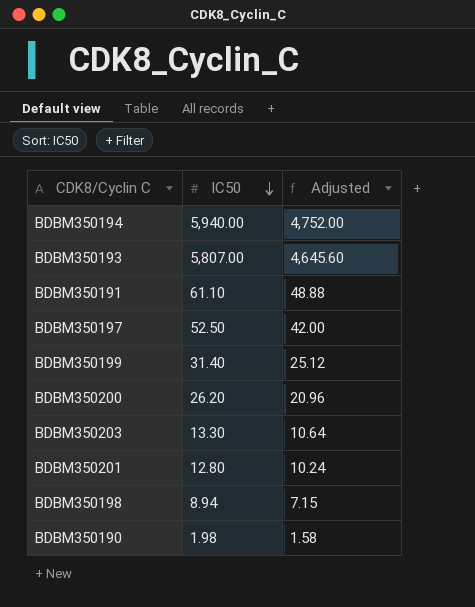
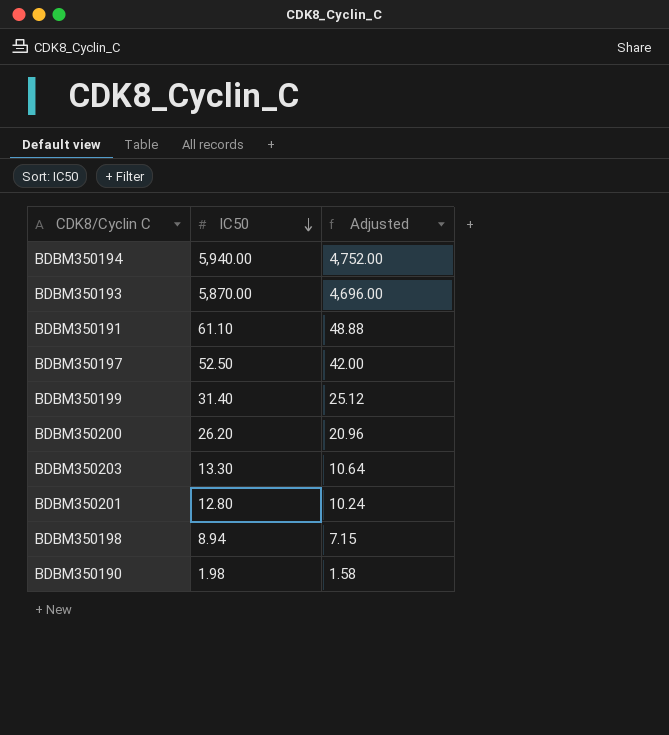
BDBM350193 | IC50: 5,807.00 -> 5,870.00
BDBM350193 | Adjusted: 4,645.60 -> 4,696.00

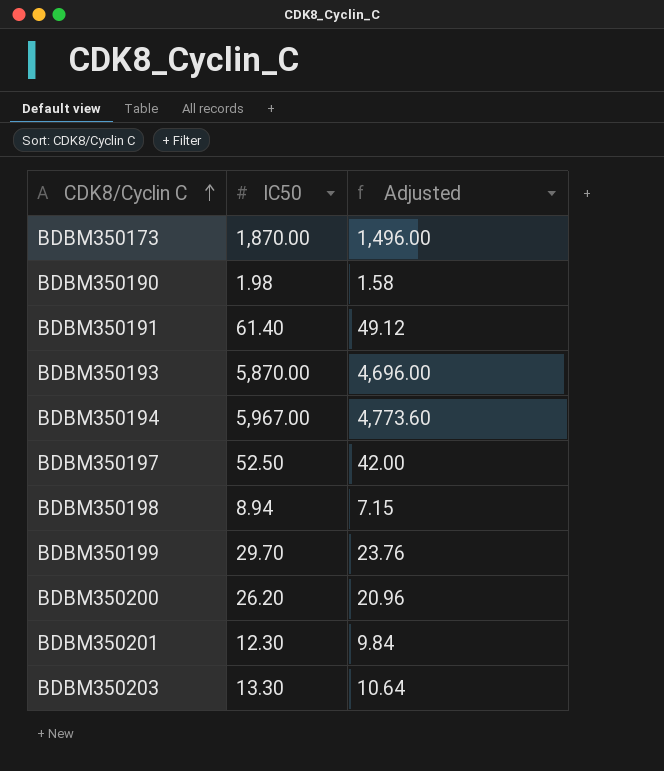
row order: IC50 descending -> CDK8/Cyclin C ascending
row BDBM350173: none -> 1,870.00 | 1,496.00
BDBM350191 | IC50: 61.10 -> 61.40
BDBM350191 | Adjusted: 48.88 -> 49.12
BDBM350194 | IC50: 5,940.00 -> 5,967.00
BDBM350194 | Adjusted: 4,752.00 -> 4,773.60
BDBM350199 | IC50: 31.40 -> 29.70
BDBM350199 | Adjusted: 25.12 -> 23.76
BDBM350201 | IC50: 12.80 -> 12.30
BDBM350201 | Adjusted: 10.24 -> 9.84

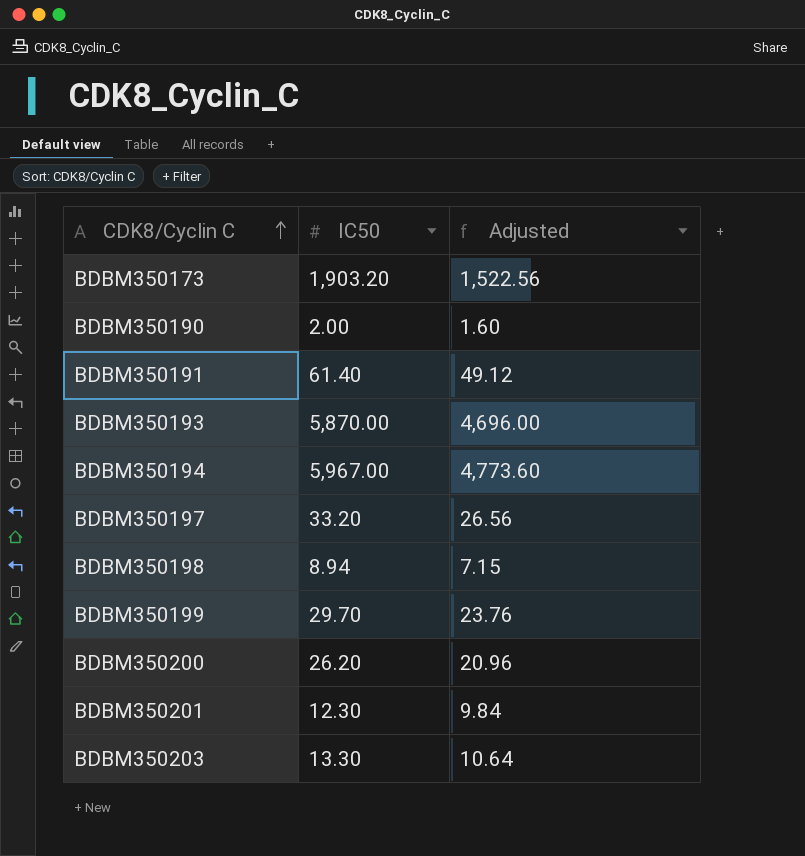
BDBM350173 | IC50: 1,870.00 -> 1,903.20
BDBM350173 | Adjusted: 1,496.00 -> 1,522.56
BDBM350190 | IC50: 1.98 -> 2.00
BDBM350190 | Adjusted: 1.58 -> 1.60
BDBM350197 | IC50: 52.50 -> 33.20
BDBM350197 | Adjusted: 42.00 -> 26.56

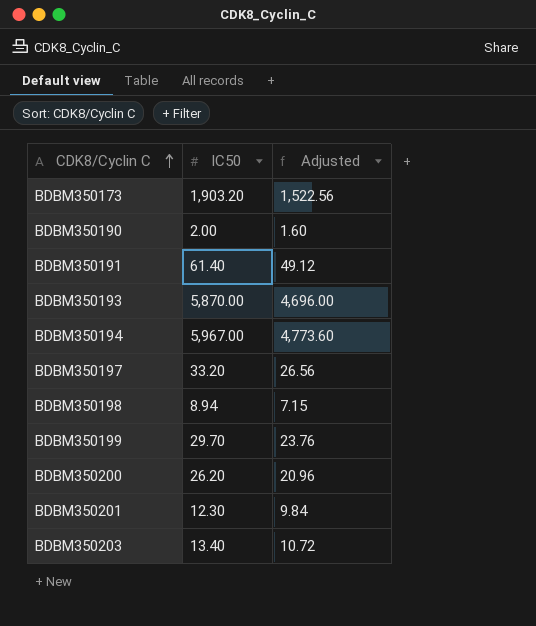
BDBM350203 | IC50: 13.30 -> 13.40
BDBM350203 | Adjusted: 10.64 -> 10.72

